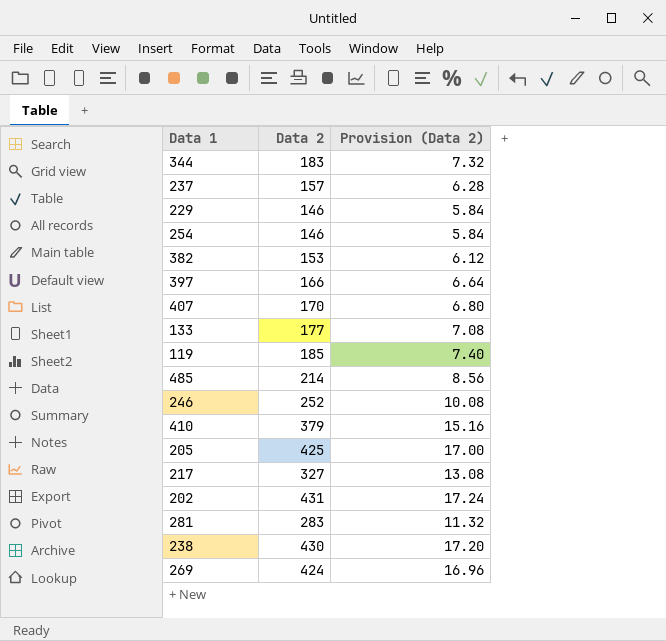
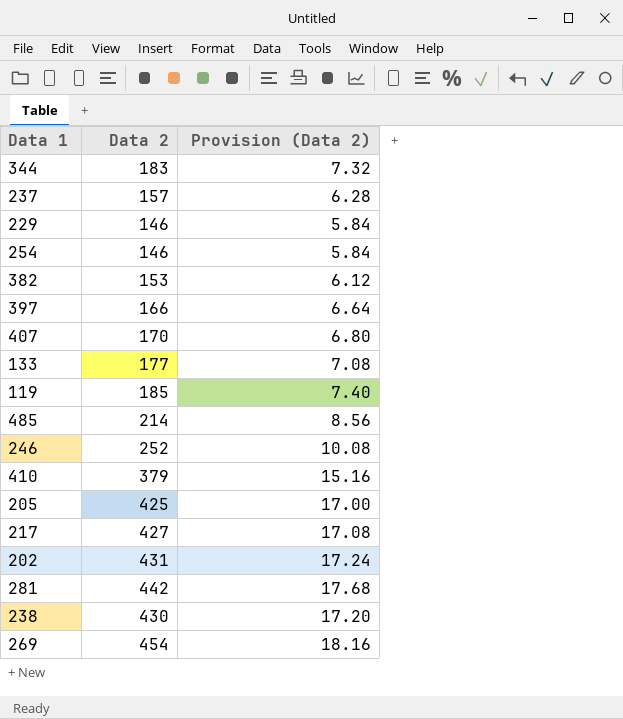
217 | Data 2: 327 -> 427
217 | Provision (Data 2): 13.08 -> 17.08
281 | Data 2: 283 -> 442
281 | Provision (Data 2): 11.32 -> 17.68
269 | Data 2: 424 -> 454
269 | Provision (Data 2): 16.96 -> 18.16

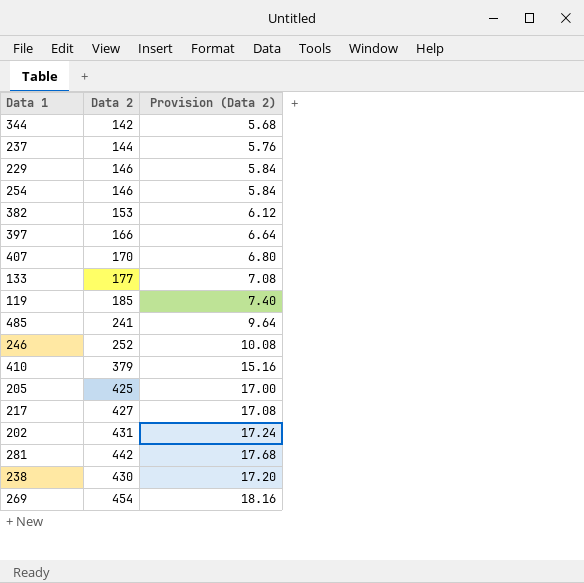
344 | Data 2: 183 -> 142
344 | Provision (Data 2): 7.32 -> 5.68
237 | Data 2: 157 -> 144
237 | Provision (Data 2): 6.28 -> 5.76
485 | Data 2: 214 -> 241
485 | Provision (Data 2): 8.56 -> 9.64

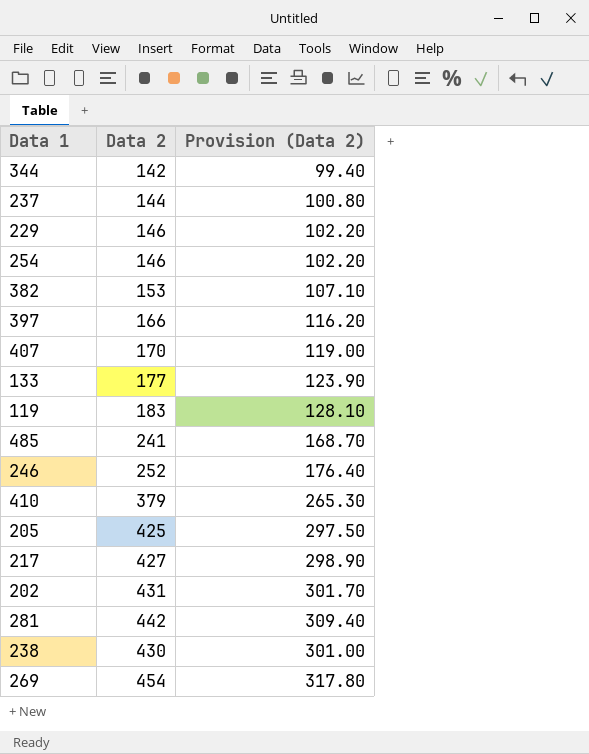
column Provision (Data 2) | formula: [Data 2] * 0.04 -> [Data 2] * 0.7
119 | Data 2: 185 -> 183

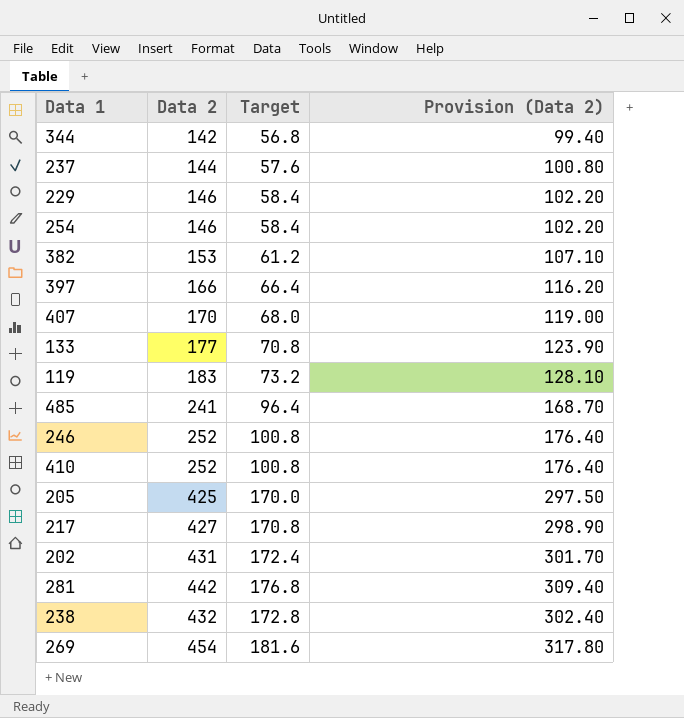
column Target | formula: none -> [Data 2] * 0.4
410 | Data 2: 379 -> 252
410 | Provision (Data 2): 265.30 -> 176.40
238 | Data 2: 430 -> 432
238 | Provision (Data 2): 301.00 -> 302.40

